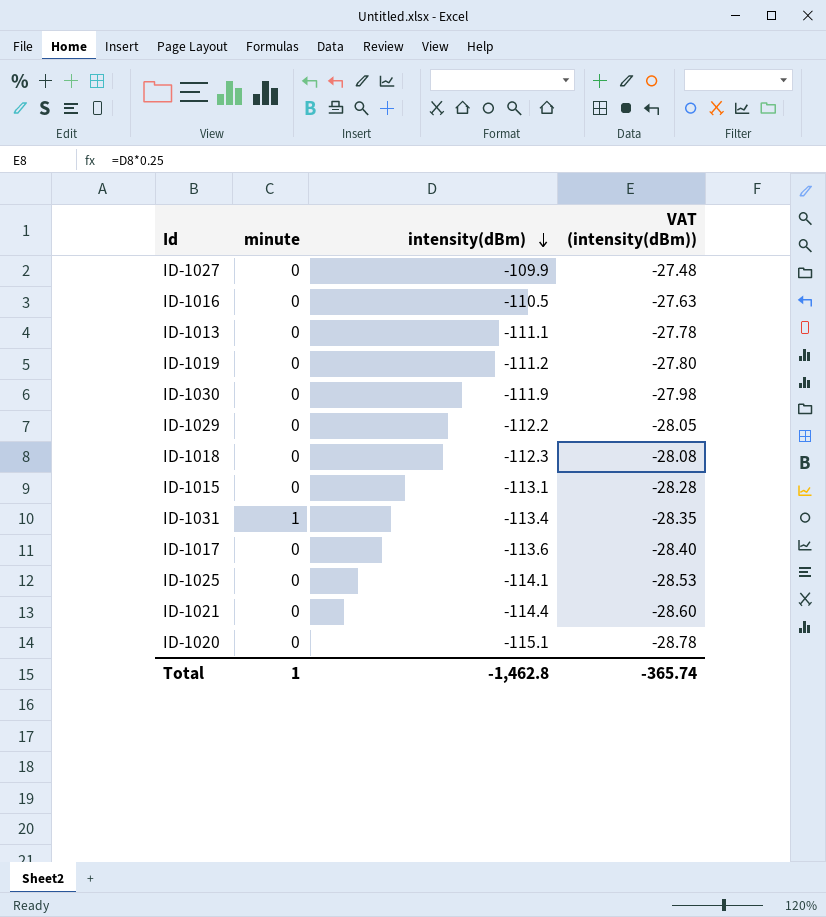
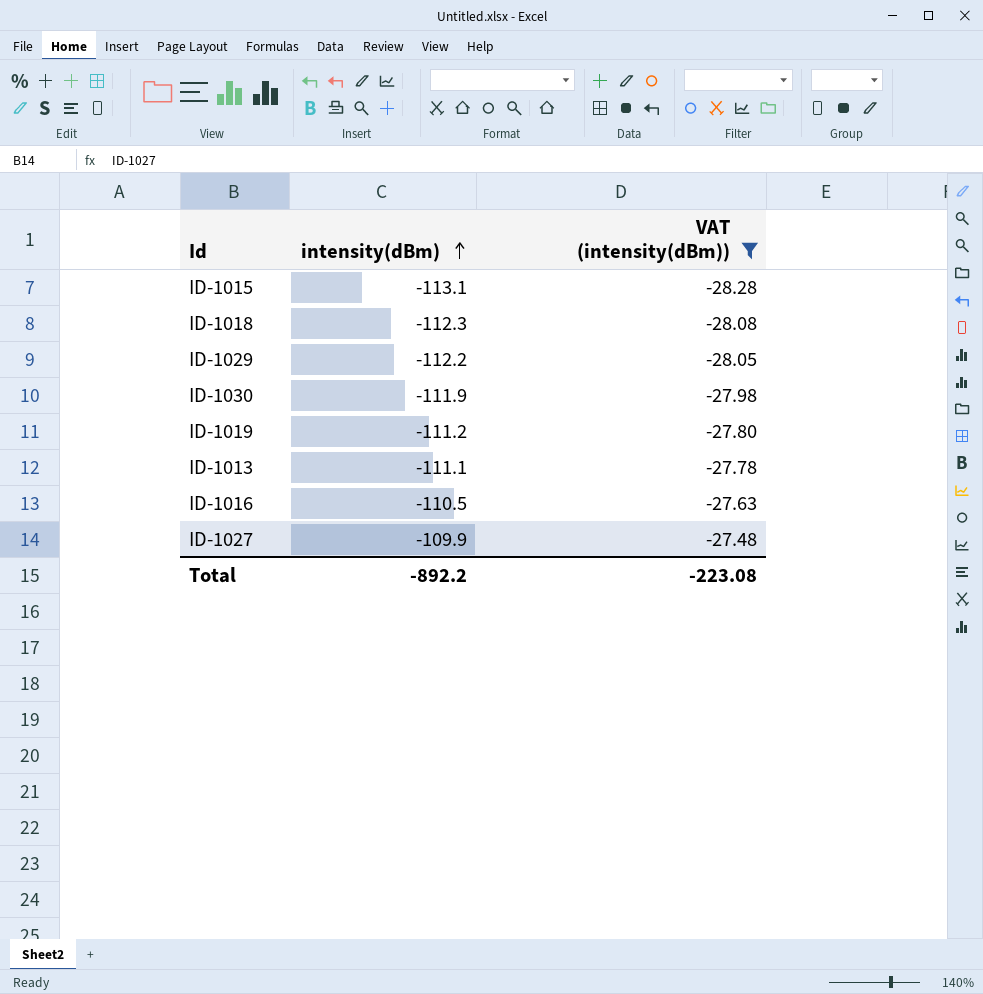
filter: none -> VAT (intensity(dBm)) >= -28.28
row order: intensity(dBm) descending -> intensity(dBm) ascending
column minute | position: 2 -> none
Total | intensity(dBm): -1,462.8 -> -892.2
Total | VAT (intensity(dBm)): -365.74 -> -223.08

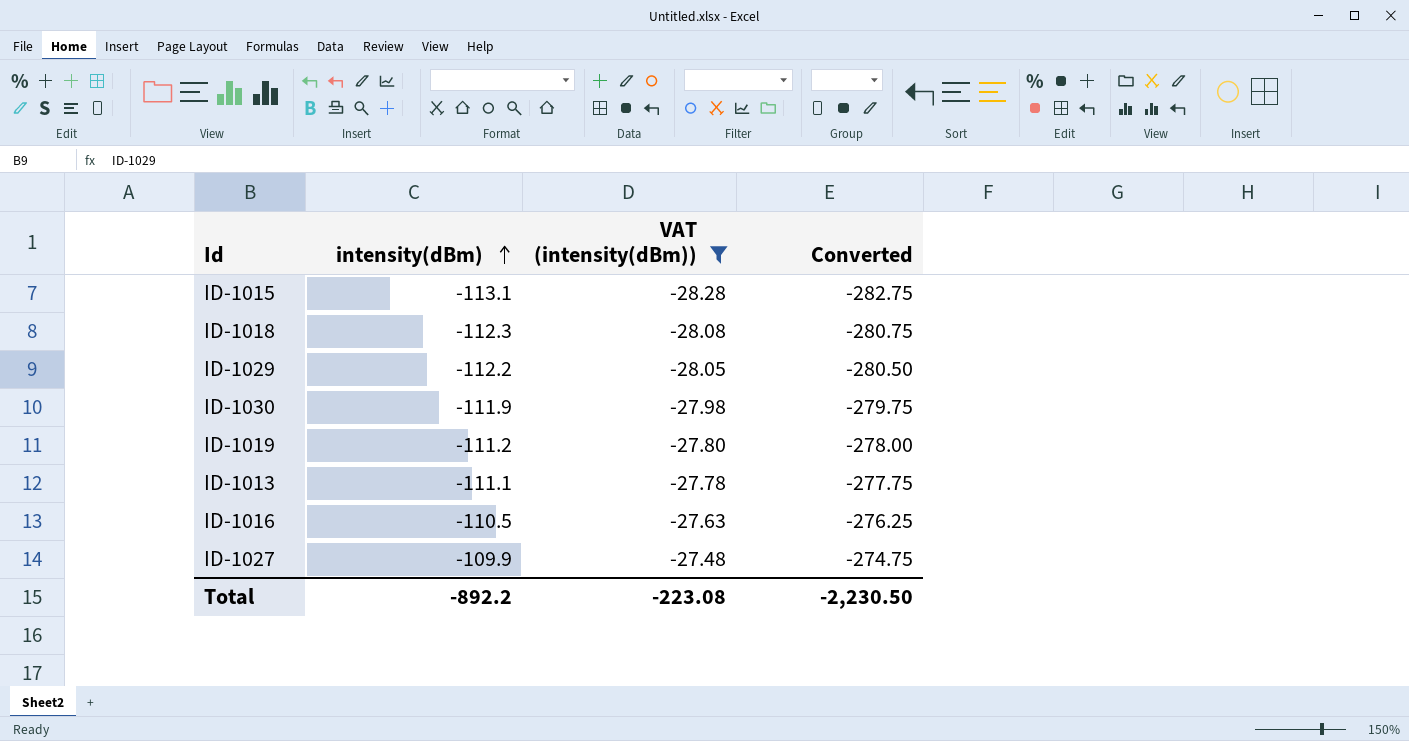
column Converted | formula: none -> [intensity(dBm)] * 2.5

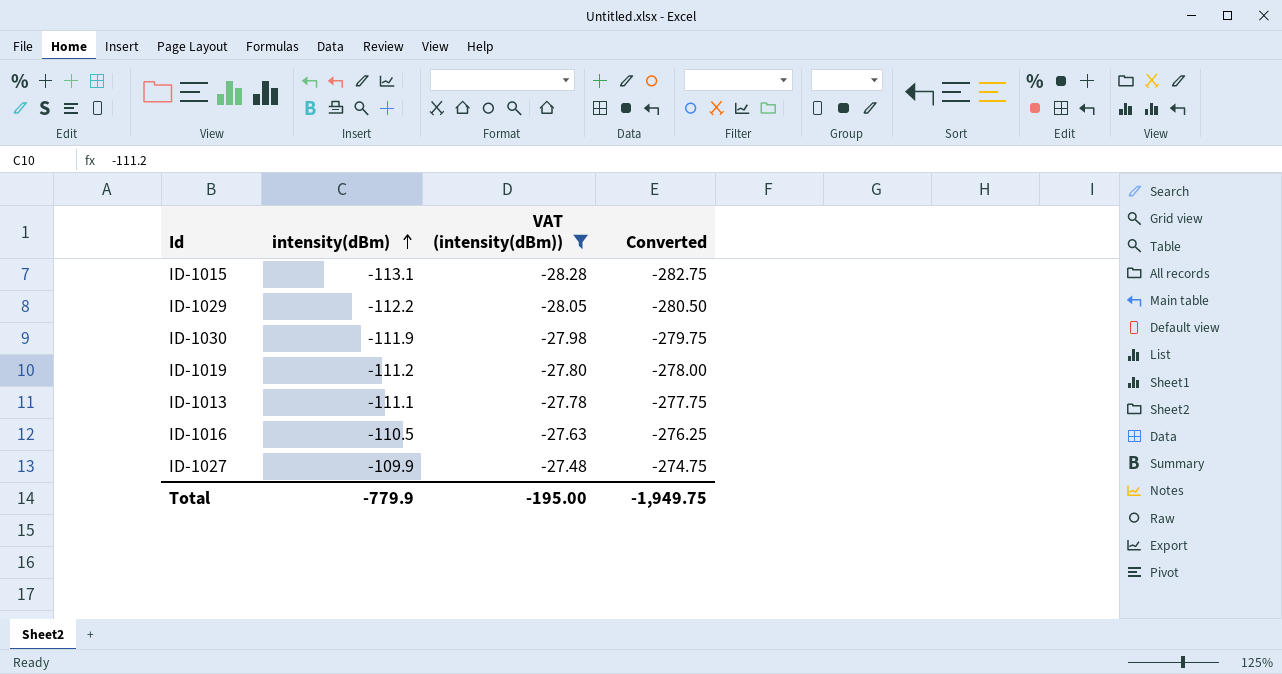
row ID-1018: -112.3 | -28.08 | -280.75 -> none
Total | intensity(dBm): -892.2 -> -779.9
Total | VAT (intensity(dBm)): -223.08 -> -195.00
Total | Converted: -2,230.50 -> -1,949.75

